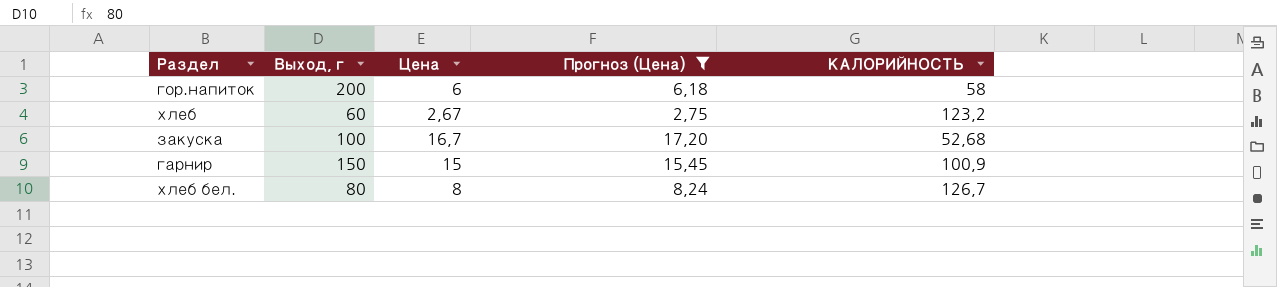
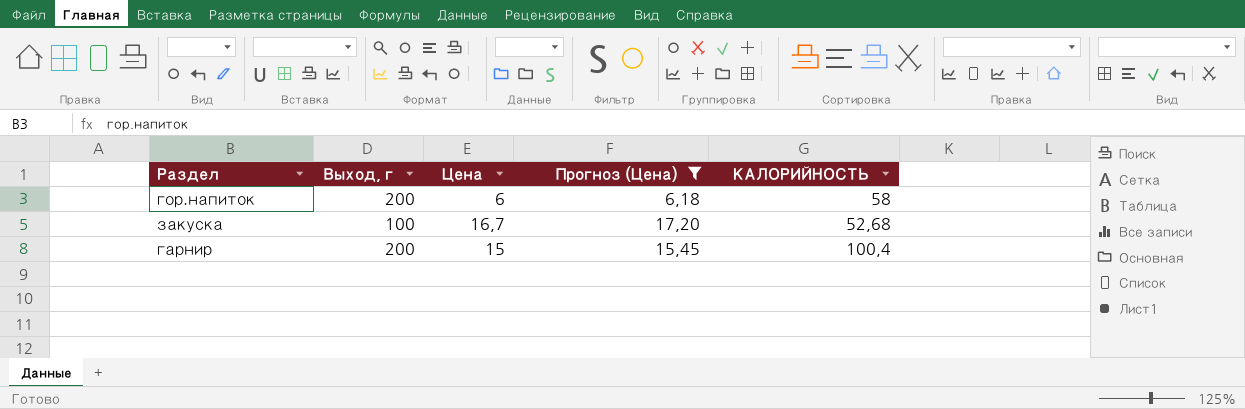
row хлеб: 60 | 2,67 | 2,75 | 123,2 -> none
row хлеб бел.: 80 | 8 | 8,24 | 126,7 -> none
гарнир | Выход, г: 150 -> 200
гарнир | КАЛОРИЙНОСТЬ: 100,9 -> 100,4

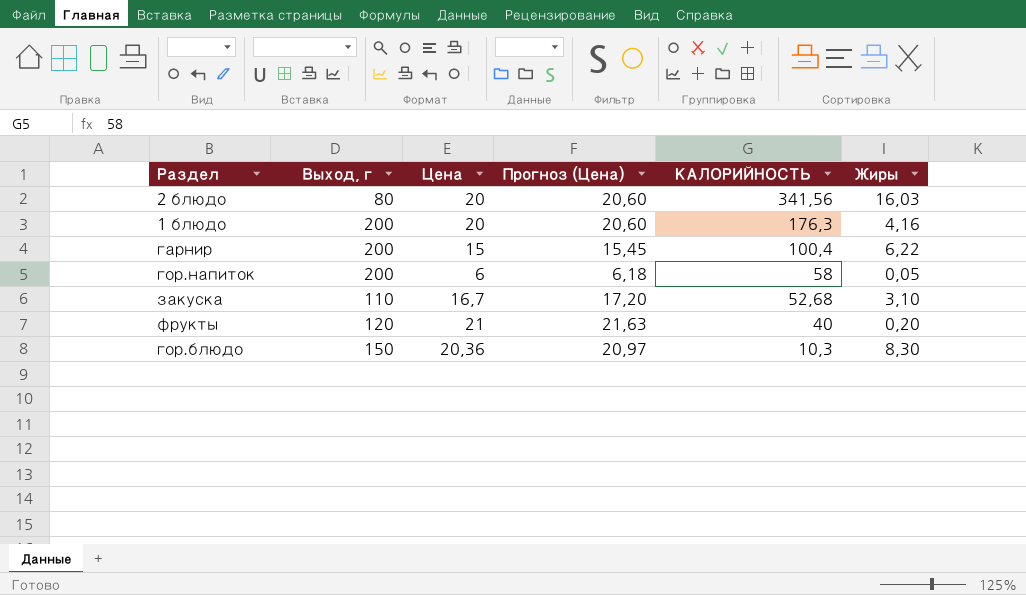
filter: Прогноз (Цена) <= 17,20 -> none
row order: none -> КАЛОРИЙНОСТЬ descending
column Жиры | position: none -> 6
закуска | Выход, г: 100 -> 110

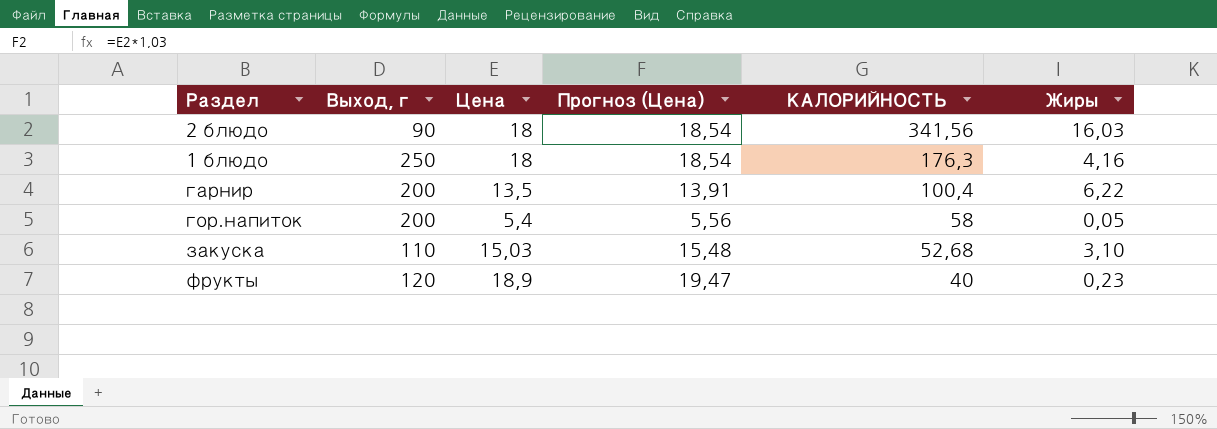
row гор.блюдо: 150 | 20,36 | 20,97 | 10,3 | 8,30 -> none
2 блюдо | Выход, г: 80 -> 90
2 блюдо | Цена: 20 -> 18
2 блюдо | Прогноз (Цена): 20,60 -> 18,54
1 блюдо | Выход, г: 200 -> 250
1 блюдо | Цена: 20 -> 18
1 блюдо | Прогноз (Цена): 20,60 -> 18,54
гарнир | Цена: 15 -> 13,5
гарнир | Прогноз (Цена): 15,45 -> 13,91
гор.напиток | Цена: 6 -> 5,4
гор.напиток | Прогноз (Цена): 6,18 -> 5,56
закуска | Цена: 16,7 -> 15,03
закуска | Прогноз (Цена): 17,20 -> 15,48
фрукты | Цена: 21 -> 18,9
фрукты | Прогноз (Цена): 21,63 -> 19,47
фрукты | Жиры: 0,20 -> 0,23

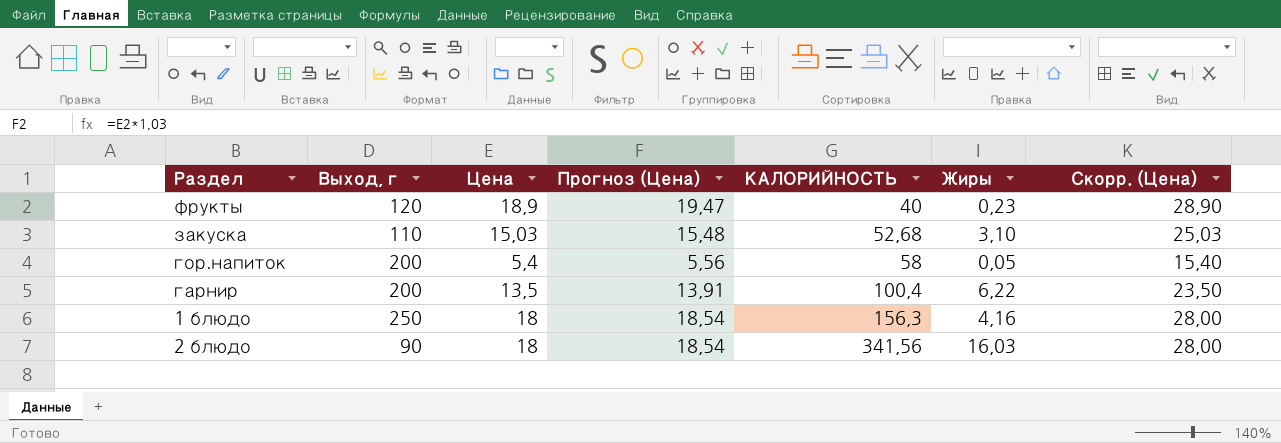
row order: КАЛОРИЙНОСТЬ descending -> КАЛОРИЙНОСТЬ ascending
column Скорр. (Цена) | formula: none -> [Цена] + 10
1 блюдо | КАЛОРИЙНОСТЬ: 176,3 -> 156,3

